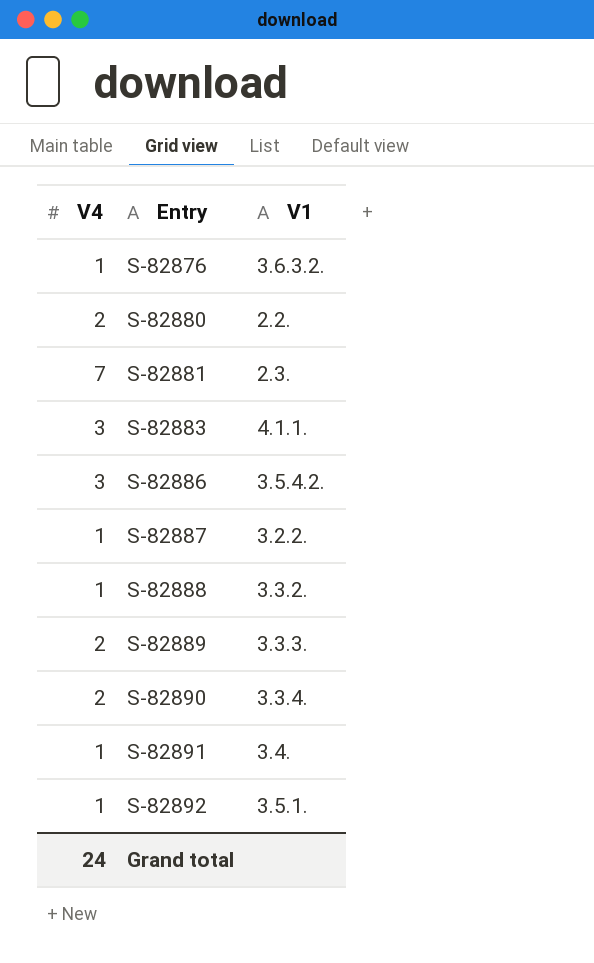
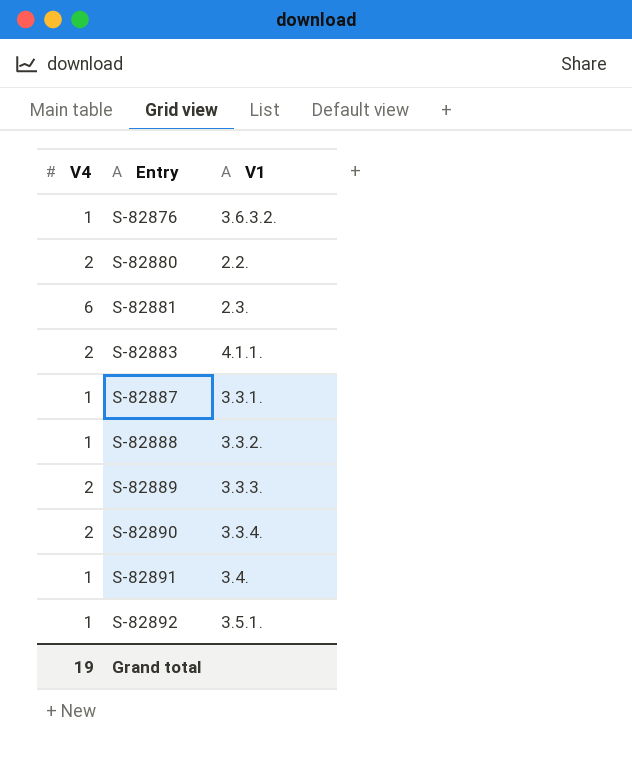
row S-82886: 3 | 3.5.4.2. -> none
S-82881 | V4: 7 -> 6
S-82883 | V4: 3 -> 2
S-82887 | V1: 3.2.2. -> 3.3.1.
Grand total | V4: 24 -> 19

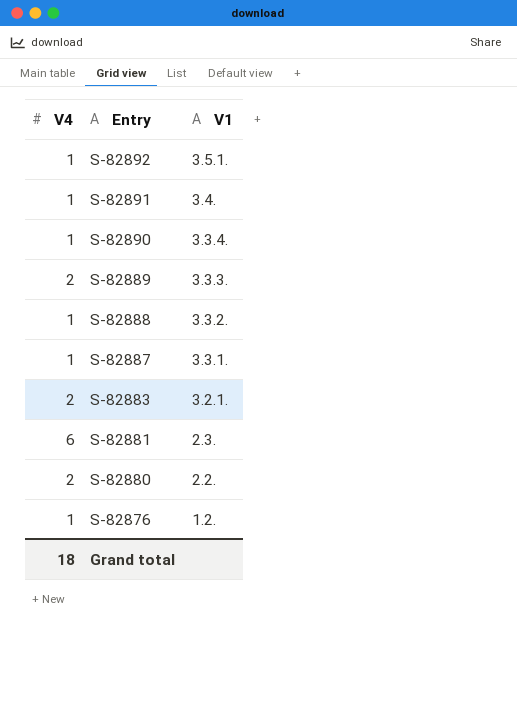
row order: Entry ascending -> Entry descending
S-82890 | V4: 2 -> 1
S-82883 | V1: 4.1.1. -> 3.2.1.
S-82876 | V1: 3.6.3.2. -> 1.2.
Grand total | V4: 19 -> 18

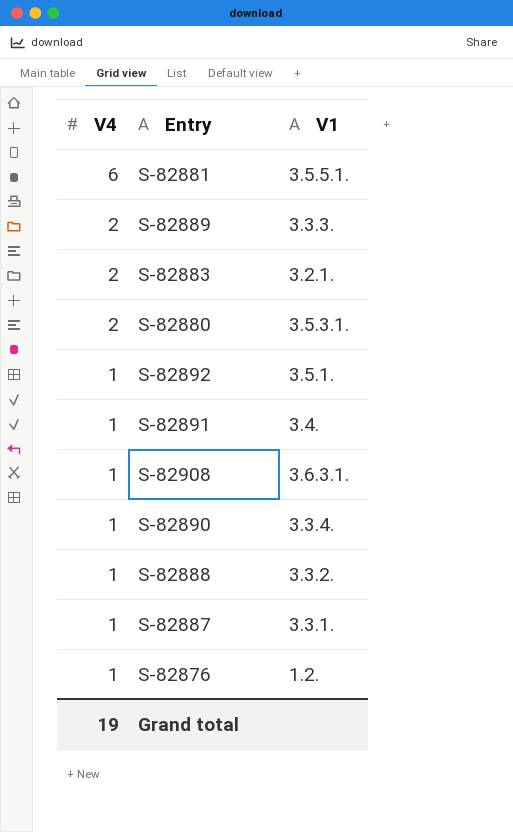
row order: Entry descending -> V4 descending
S-82881 | V1: 2.3. -> 3.5.5.1.
S-82880 | V1: 2.2. -> 3.5.3.1.
row S-82908: none -> 1 | 3.6.3.1.
Grand total | V4: 18 -> 19

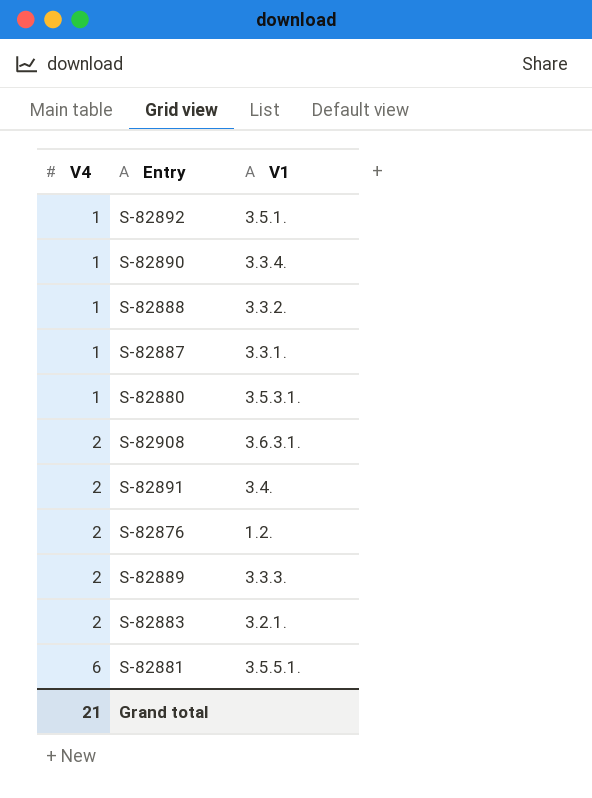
row order: V4 descending -> V4 ascending
S-82880 | V4: 2 -> 1
S-82908 | V4: 1 -> 2
S-82891 | V4: 1 -> 2
S-82876 | V4: 1 -> 2
Grand total | V4: 19 -> 21

